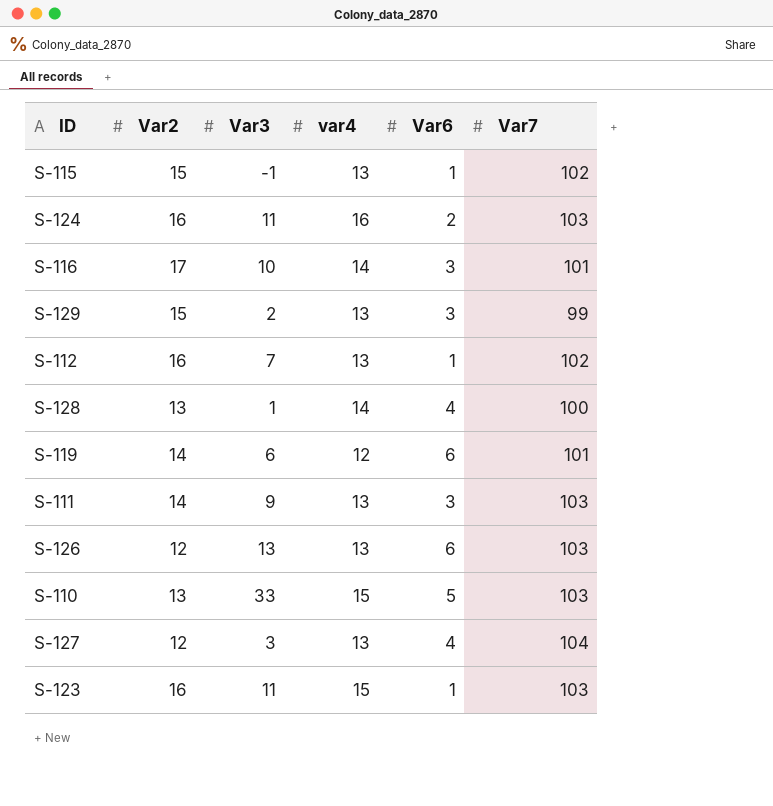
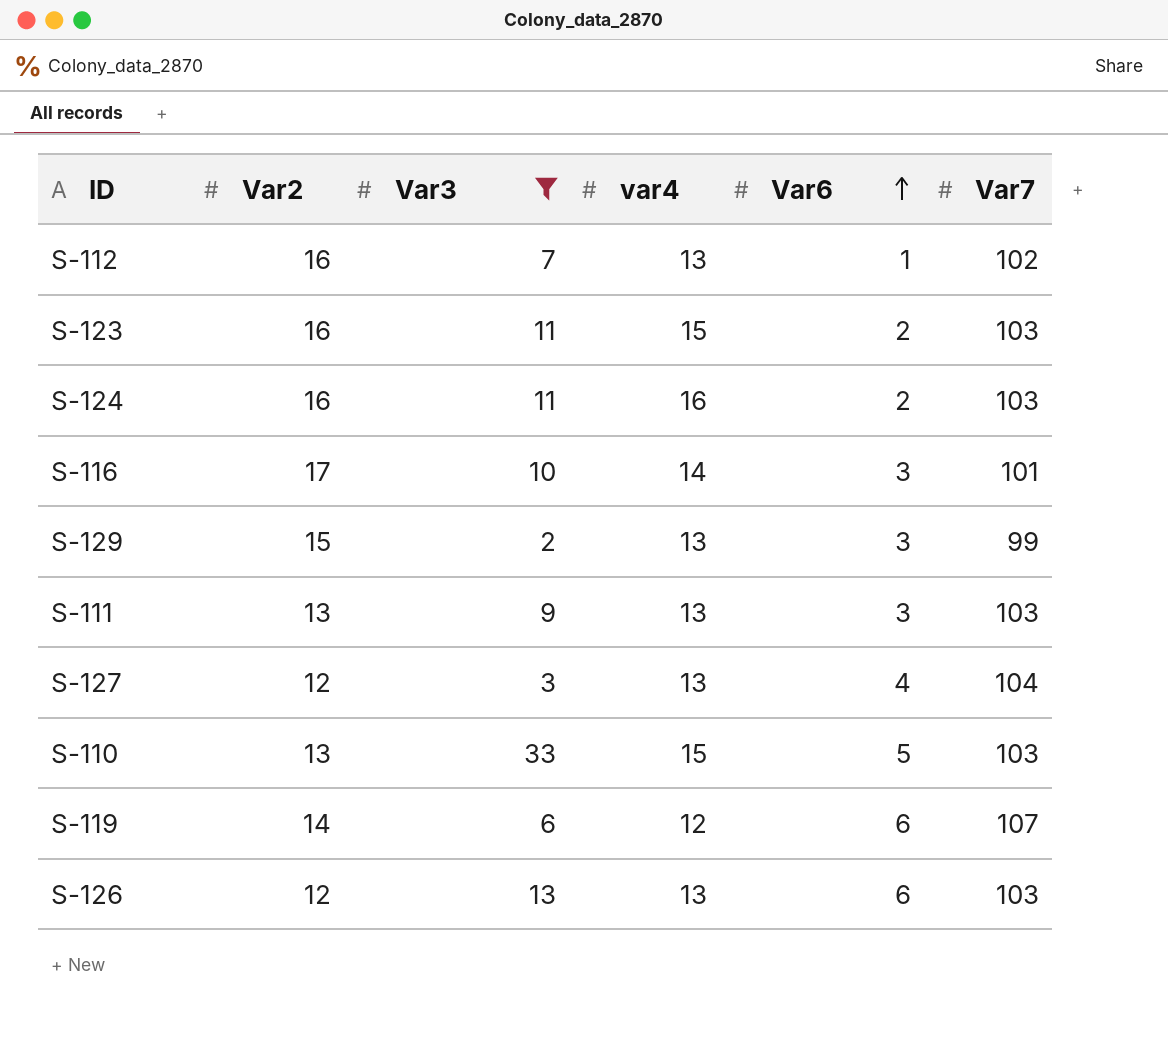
filter: none -> Var3 >= 2
row order: none -> Var6 ascending
S-123 | Var6: 1 -> 2
S-111 | Var2: 14 -> 13
S-119 | Var7: 101 -> 107

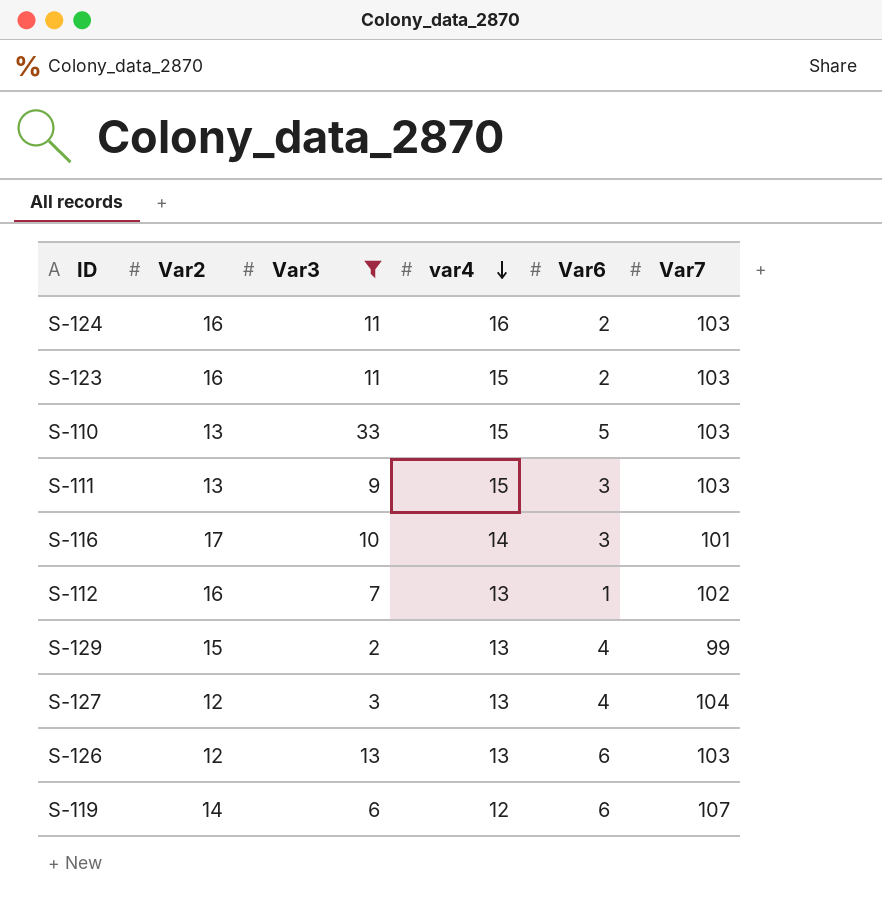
row order: Var6 ascending -> var4 descending
S-111 | var4: 13 -> 15
S-129 | Var6: 3 -> 4

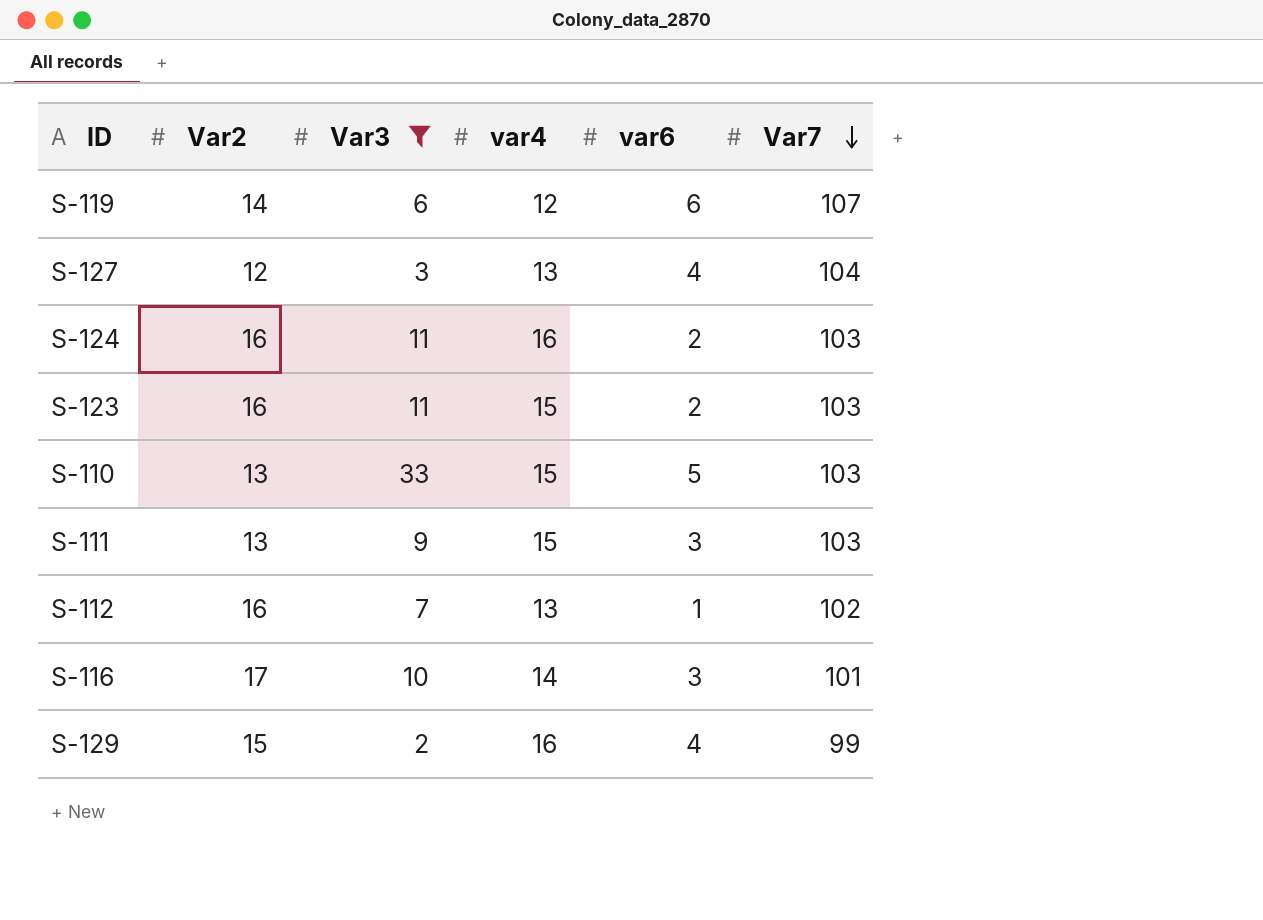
row order: var4 descending -> Var7 descending
column name: Var6 -> var6
row S-126: 12 | 13 | 13 | 6 | 103 -> none
S-129 | var4: 13 -> 16

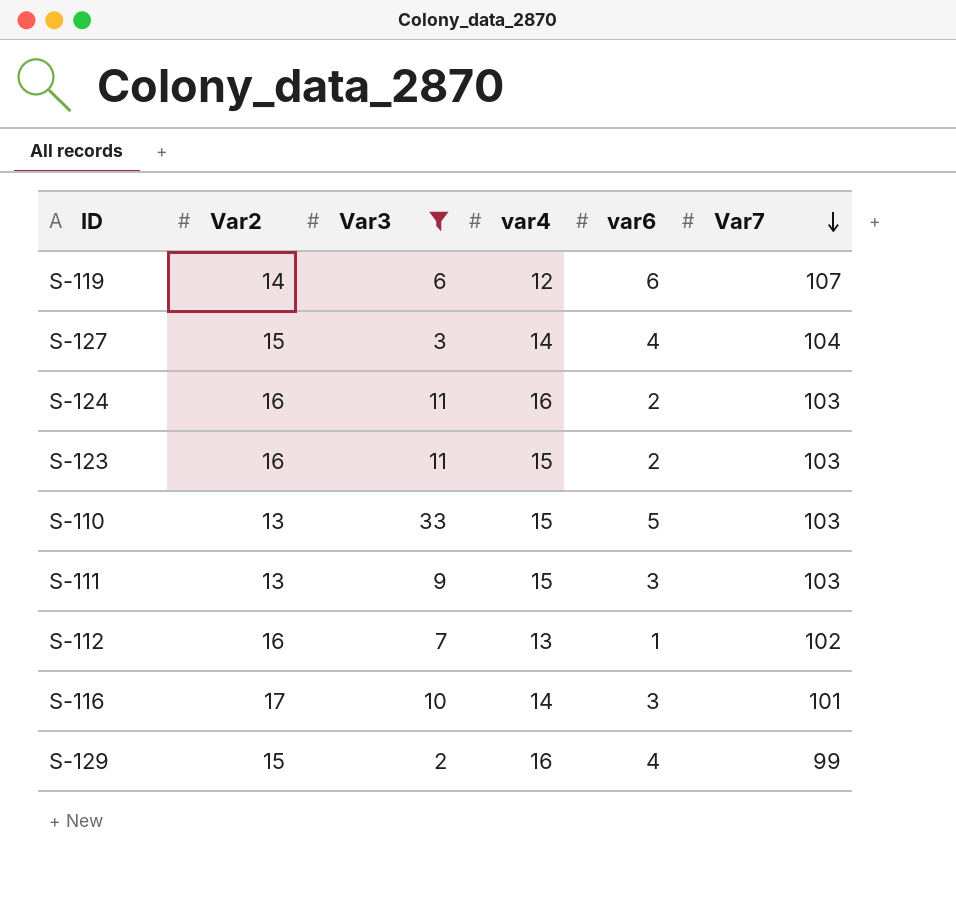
S-127 | Var2: 12 -> 15
S-127 | var4: 13 -> 14

